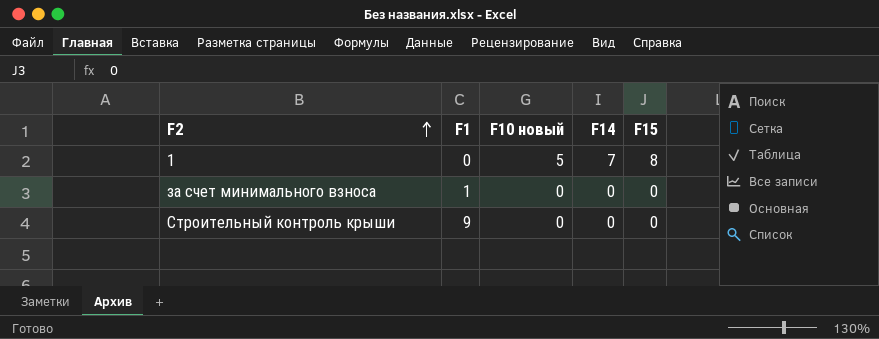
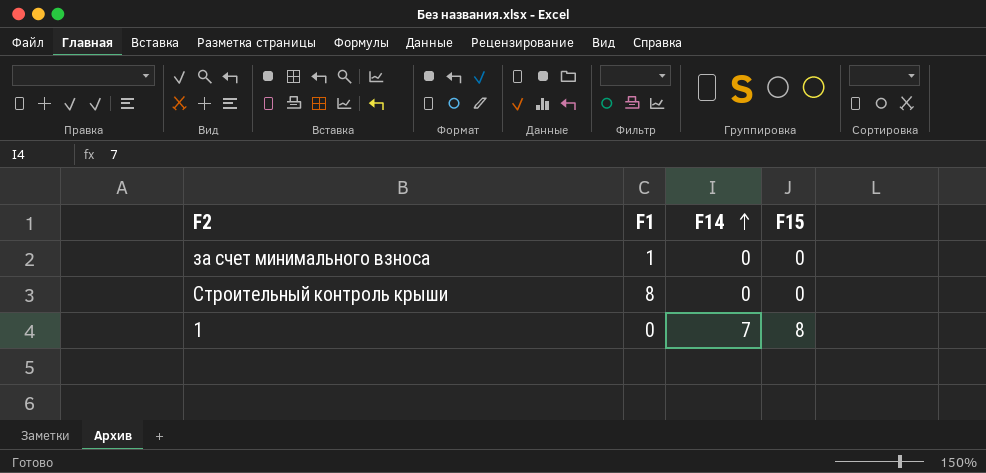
row order: F2 ascending -> F14 ascending
column F10 новый | position: 3 -> none
Строительный контроль крыши | F1: 9 -> 8

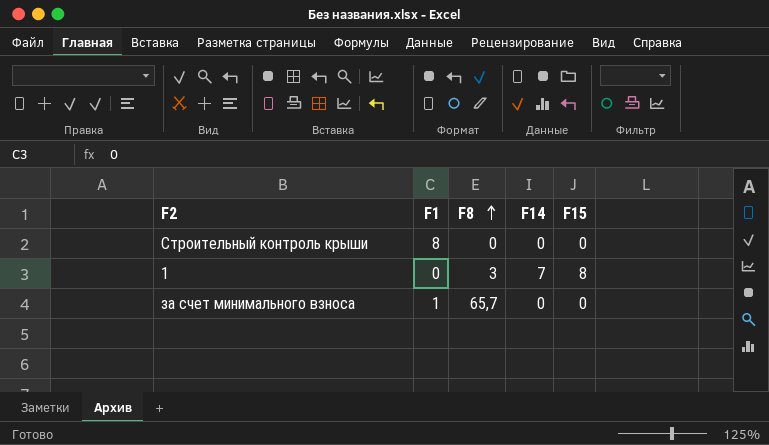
row order: F14 ascending -> F8 ascending
column F8 | position: none -> 3

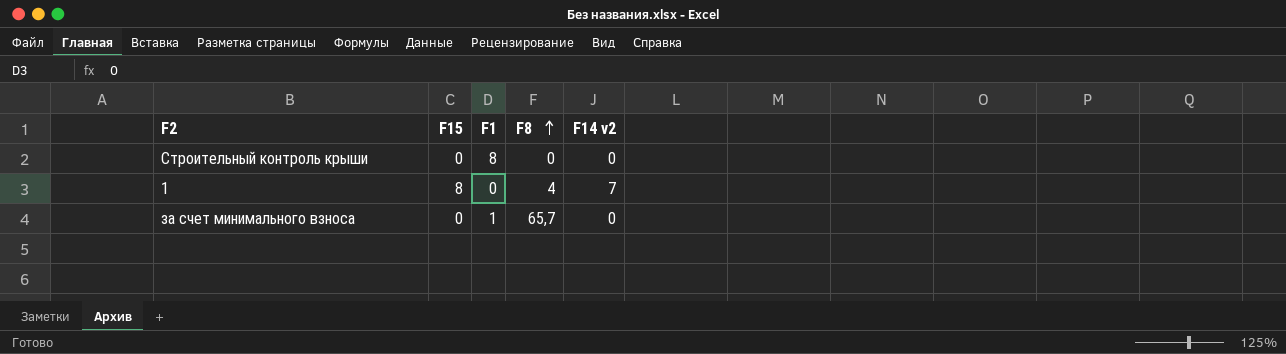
column F15 | position: 5 -> 2
column name: F14 -> F14 v2
1 | F8: 3 -> 4

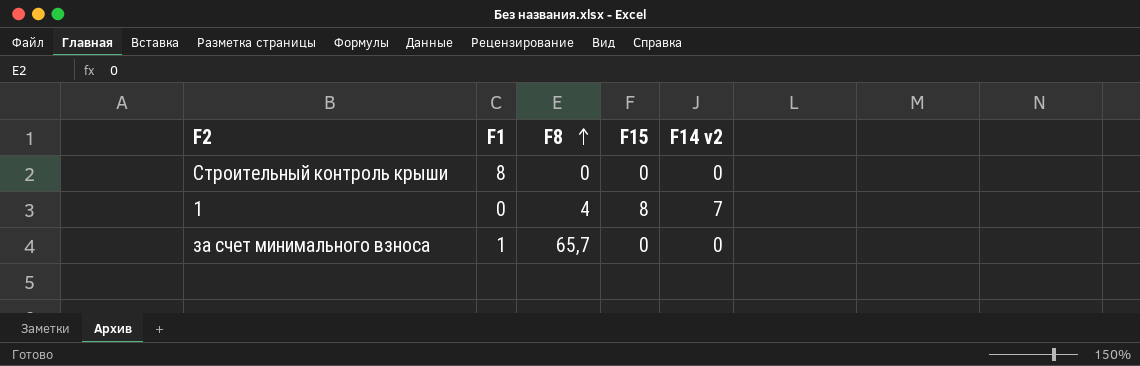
column F15 | position: 2 -> 4

